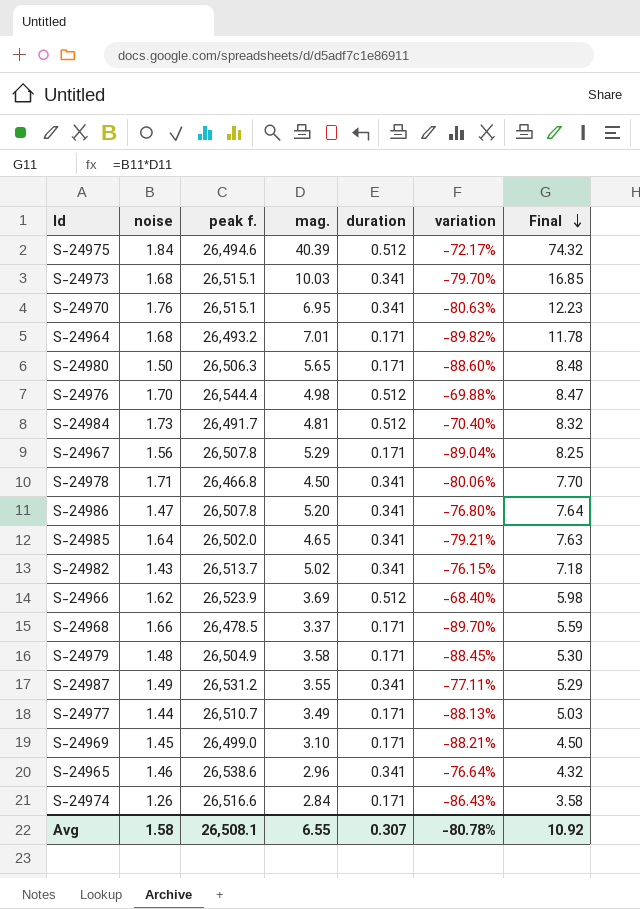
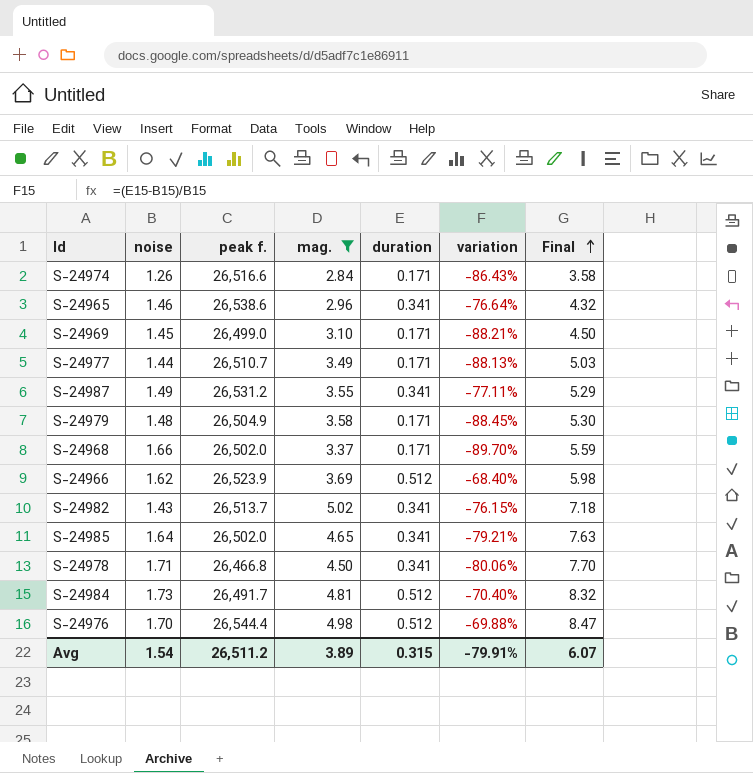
filter: none -> mag. <= 5.02
row order: Final descending -> Final ascending
S-24968 | peak f.: 26,478.5 -> 26,502.0
Avg | noise: 1.58 -> 1.54
Avg | peak f.: 26,508.1 -> 26,511.2
Avg | mag.: 6.55 -> 3.89
Avg | duration: 0.307 -> 0.315
Avg | variation: -80.78% -> -79.91%
Avg | Final: 10.92 -> 6.07

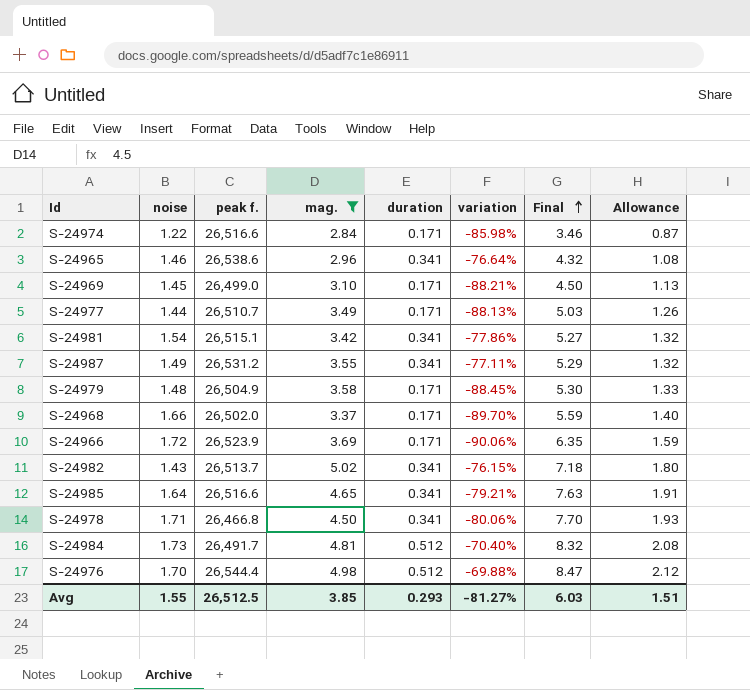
column Allowance | formula: none -> [Final] * 0.25
S-24974 | noise: 1.26 -> 1.22
S-24974 | variation: -86.43% -> -85.98%
S-24974 | Final: 3.58 -> 3.46
row S-24981: none -> 1.54 | 26,515.1 | 3.42 | 0.341 | -77.86% | 5.27 | 1.32
S-24966 | noise: 1.62 -> 1.72
S-24966 | duration: 0.512 -> 0.171
S-24966 | variation: -68.40% -> -90.06%
S-24966 | Final: 5.98 -> 6.35
S-24985 | peak f.: 26,502.0 -> 26,516.6
Avg | noise: 1.54 -> 1.55
Avg | peak f.: 26,511.2 -> 26,512.5
Avg | mag.: 3.89 -> 3.85
Avg | duration: 0.315 -> 0.293
Avg | variation: -79.91% -> -81.27%
Avg | Final: 6.07 -> 6.03

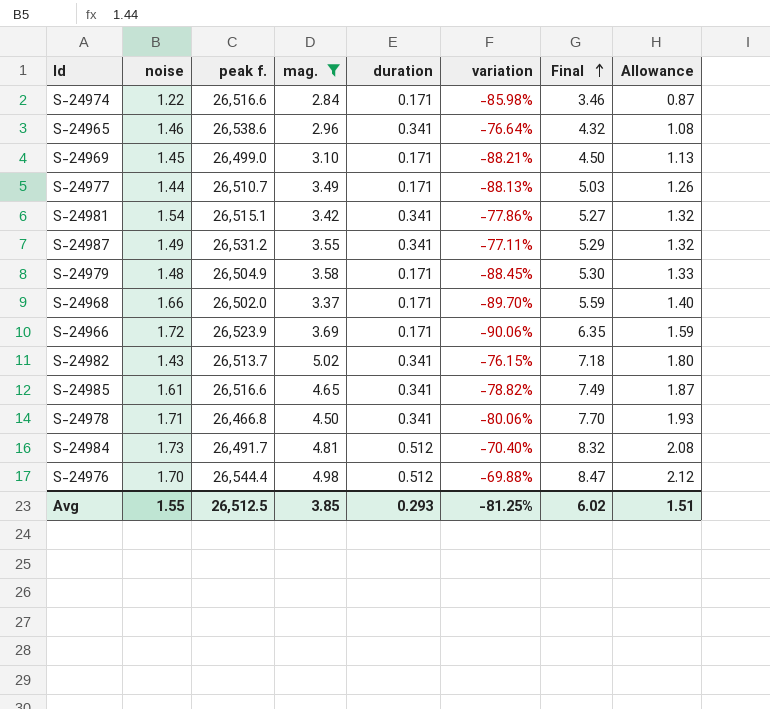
S-24985 | noise: 1.64 -> 1.61
S-24985 | variation: -79.21% -> -78.82%
S-24985 | Final: 7.63 -> 7.49
S-24985 | Allowance: 1.91 -> 1.87
Avg | variation: -81.27% -> -81.25%
Avg | Final: 6.03 -> 6.02

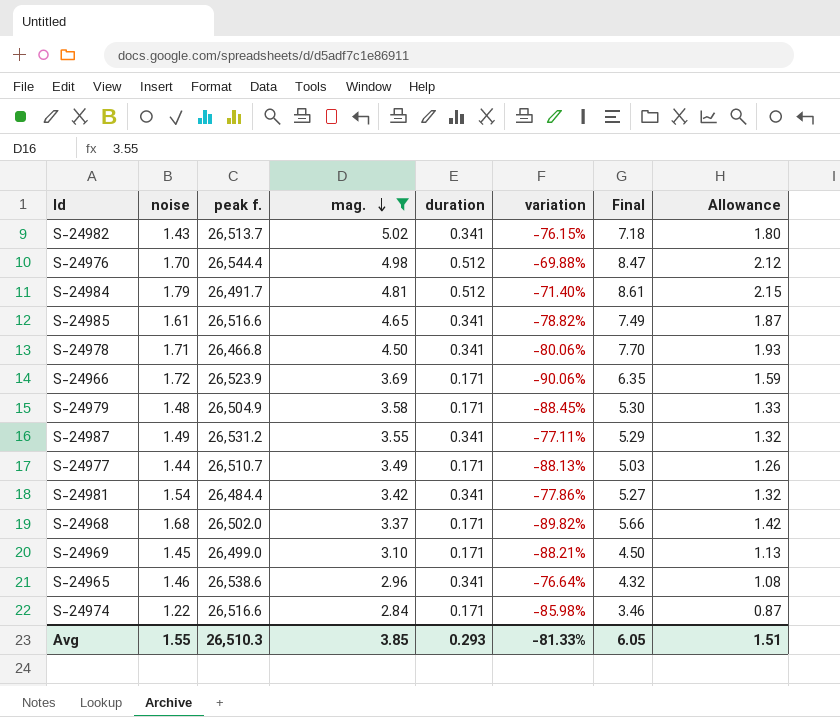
row order: Final ascending -> mag. descending
S-24984 | noise: 1.73 -> 1.79
S-24984 | variation: -70.40% -> -71.40%
S-24984 | Final: 8.32 -> 8.61
S-24984 | Allowance: 2.08 -> 2.15
S-24981 | peak f.: 26,515.1 -> 26,484.4
S-24968 | noise: 1.66 -> 1.68
S-24968 | variation: -89.70% -> -89.82%
S-24968 | Final: 5.59 -> 5.66
S-24968 | Allowance: 1.40 -> 1.42
Avg | peak f.: 26,512.5 -> 26,510.3
Avg | variation: -81.25% -> -81.33%
Avg | Final: 6.02 -> 6.05

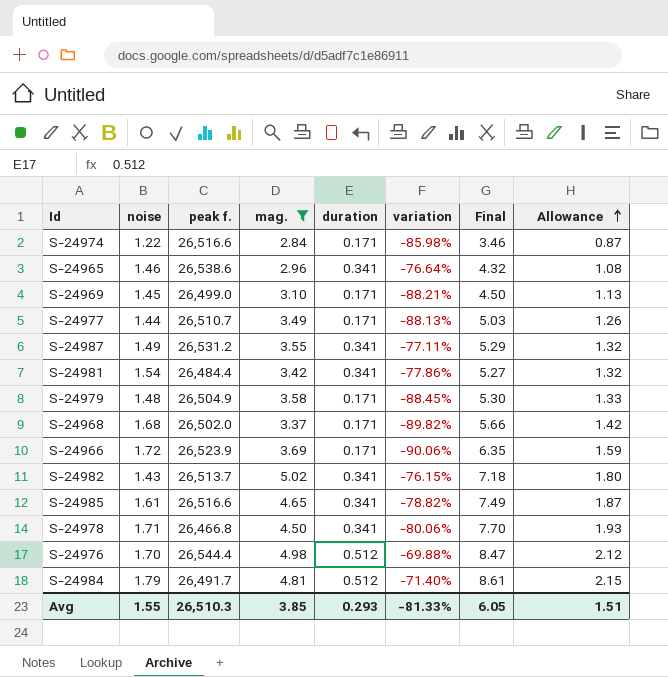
row order: mag. descending -> Allowance ascending

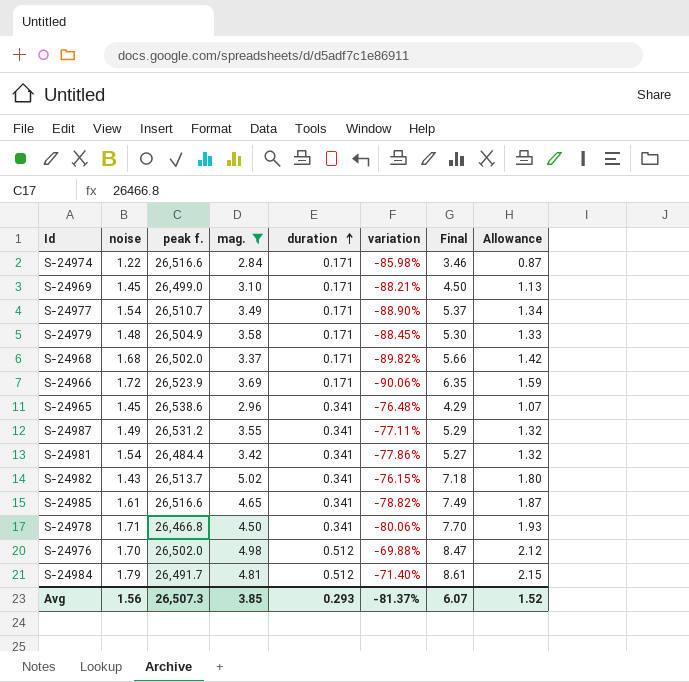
row order: Allowance ascending -> duration ascending
S-24977 | noise: 1.44 -> 1.54
S-24977 | variation: -88.13% -> -88.90%
S-24977 | Final: 5.03 -> 5.37
S-24977 | Allowance: 1.26 -> 1.34
S-24965 | noise: 1.46 -> 1.45
S-24965 | variation: -76.64% -> -76.48%
S-24965 | Final: 4.32 -> 4.29
S-24965 | Allowance: 1.08 -> 1.07
S-24976 | peak f.: 26,544.4 -> 26,502.0
Avg | noise: 1.55 -> 1.56
Avg | peak f.: 26,510.3 -> 26,507.3
Avg | variation: -81.33% -> -81.37%
Avg | Final: 6.05 -> 6.07
Avg | Allowance: 1.51 -> 1.52

